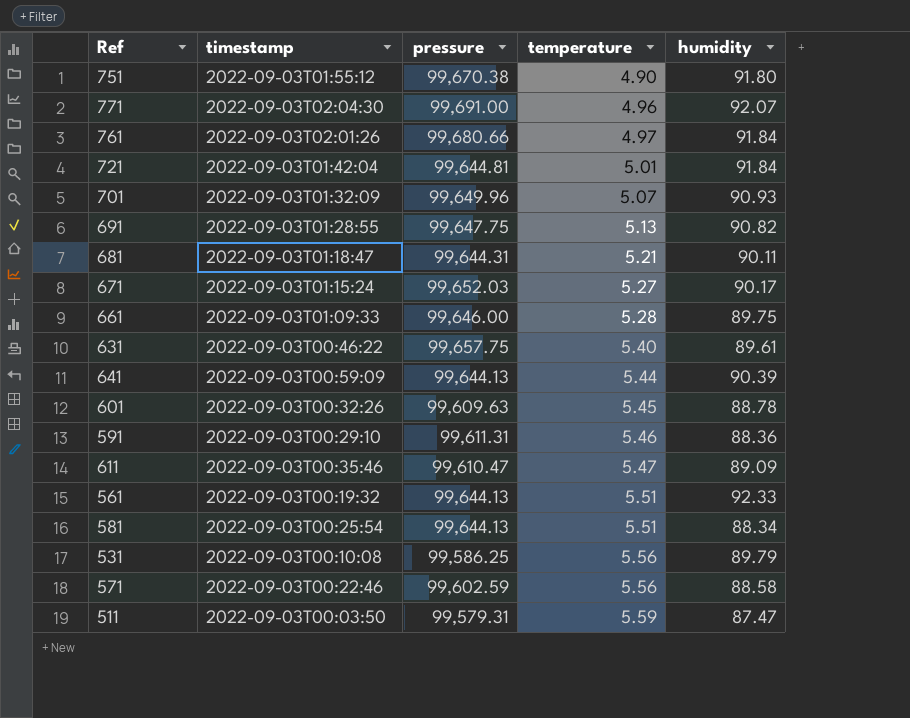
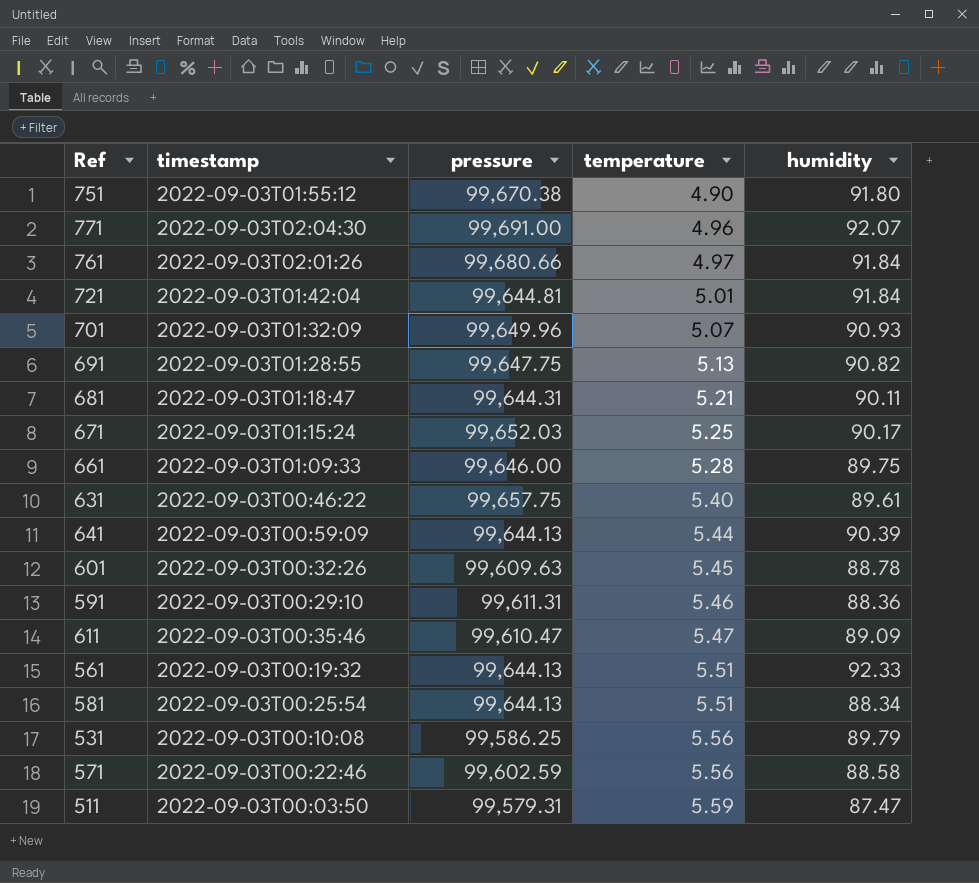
671 | temperature: 5.27 -> 5.25

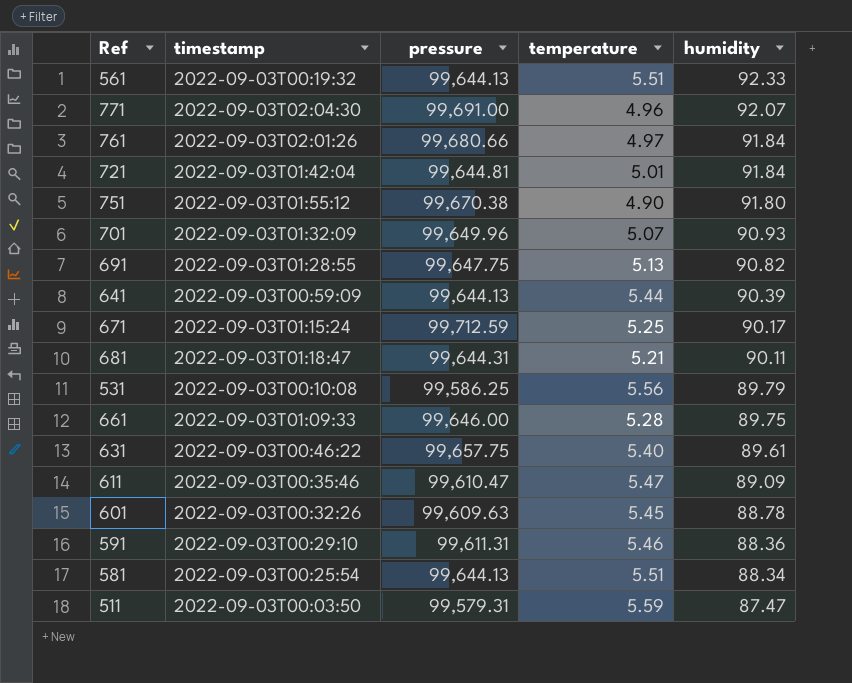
row order: temperature ascending -> humidity descending
row 571: 2022-09-03T00:22:46 | 99,602.59 | 5.56 | 88.58 -> none
671 | pressure: 99,652.03 -> 99,712.59

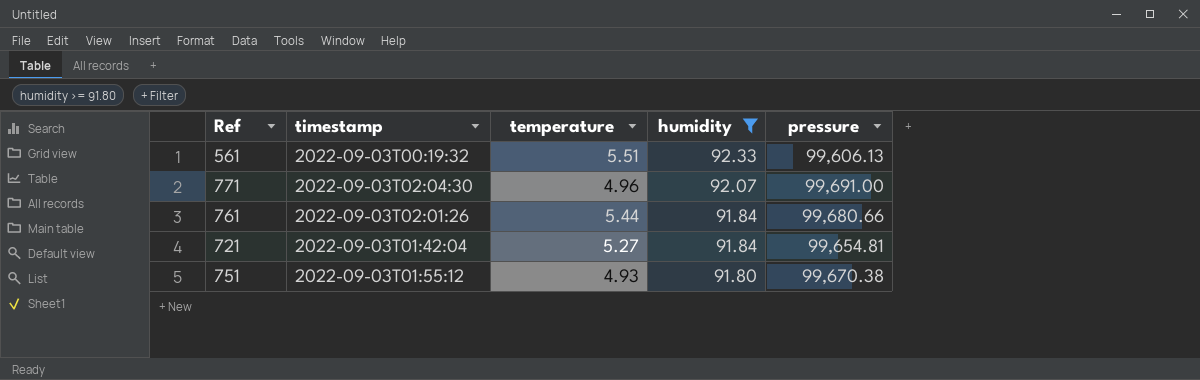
filter: none -> humidity >= 91.80
column pressure | position: 3 -> 5
561 | pressure: 99,644.13 -> 99,606.13
761 | temperature: 4.97 -> 5.44
721 | temperature: 5.01 -> 5.27
721 | pressure: 99,644.81 -> 99,654.81
751 | temperature: 4.90 -> 4.93

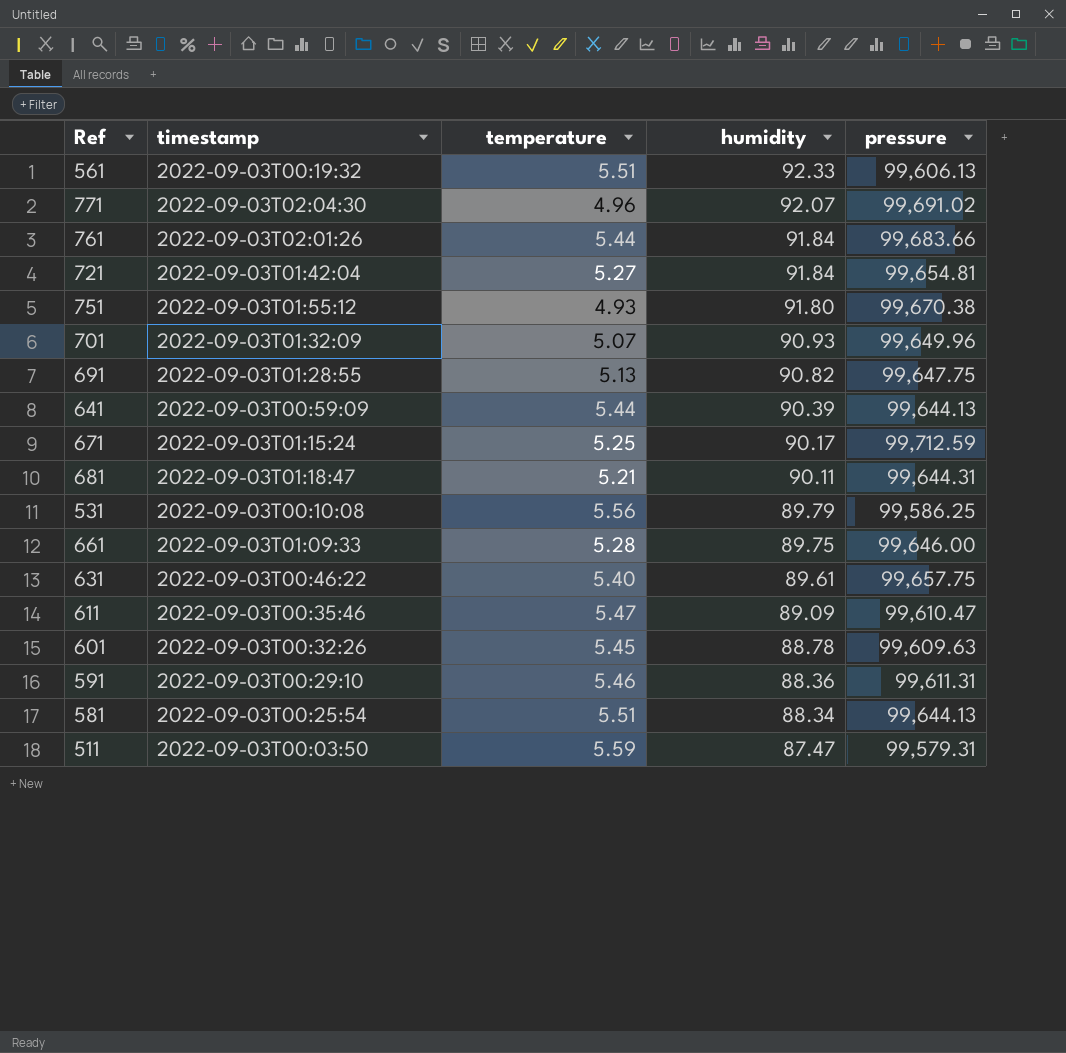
filter: humidity >= 91.80 -> none
771 | pressure: 99,691.00 -> 99,691.02
761 | pressure: 99,680.66 -> 99,683.66

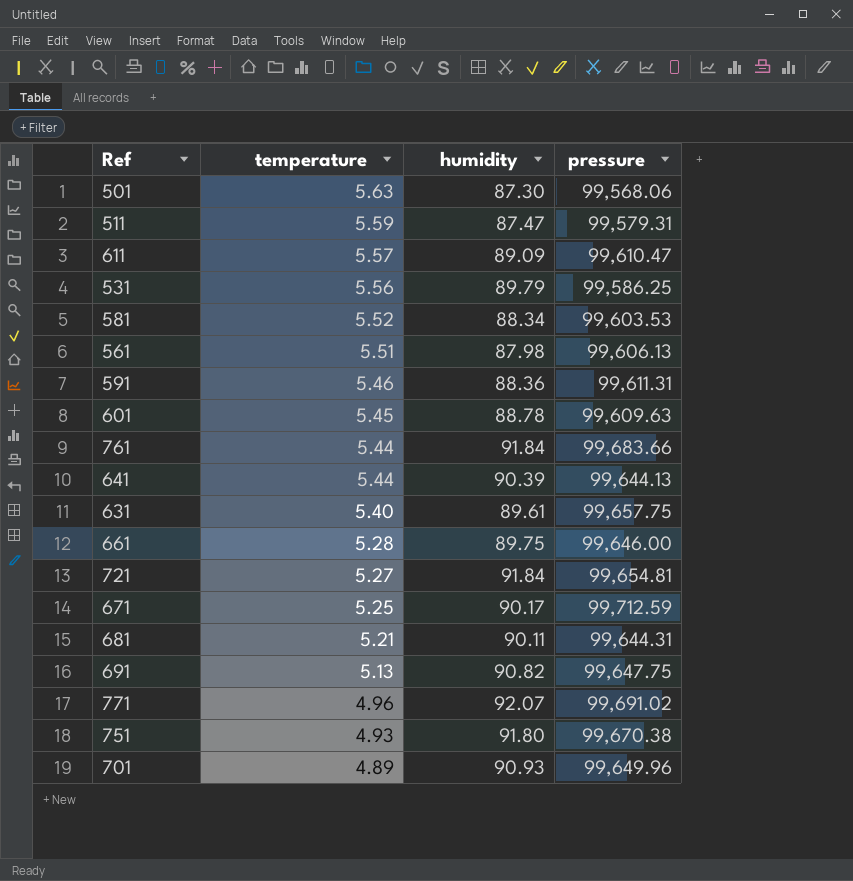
row order: humidity descending -> temperature descending
column timestamp | position: 2 -> none
row 501: none -> 5.63 | 87.30 | 99,568.06
611 | temperature: 5.47 -> 5.57
581 | temperature: 5.51 -> 5.52
581 | pressure: 99,644.13 -> 99,603.53
561 | humidity: 92.33 -> 87.98
701 | temperature: 5.07 -> 4.89

